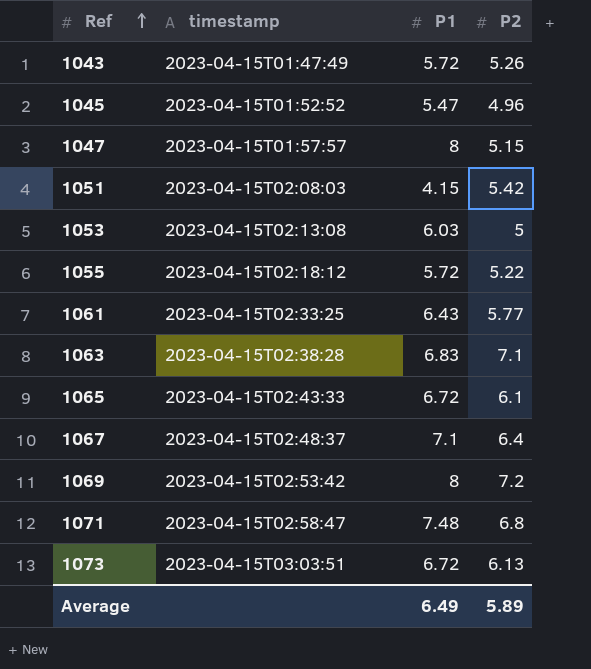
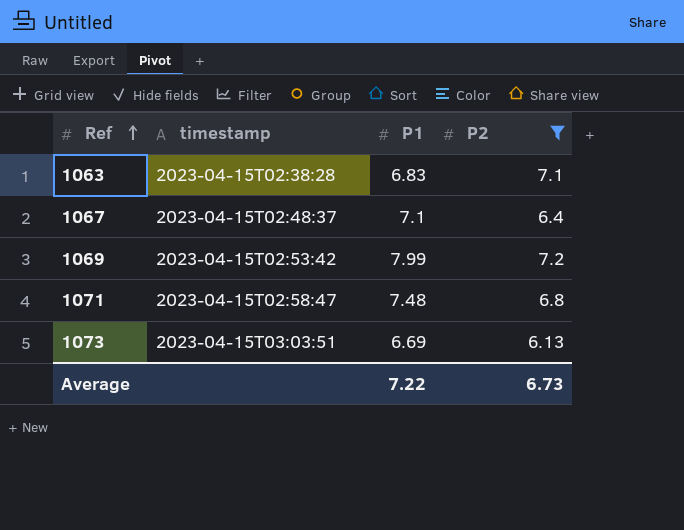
filter: none -> P2 >= 6.13
1069 | P1: 8 -> 7.99
1073 | P1: 6.72 -> 6.69
Average | P1: 6.49 -> 7.22
Average | P2: 5.89 -> 6.73

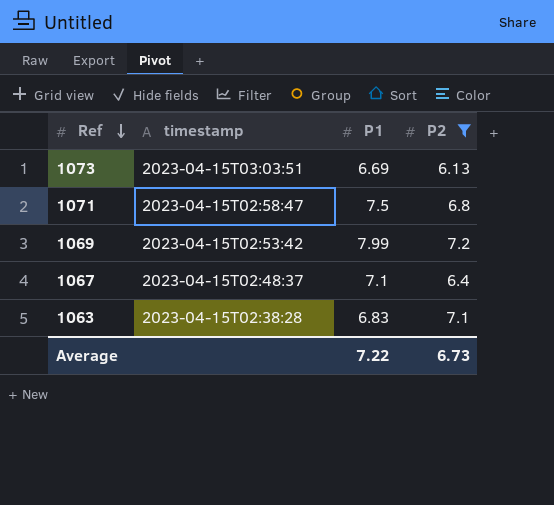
row order: Ref ascending -> Ref descending
1071 | P1: 7.48 -> 7.5

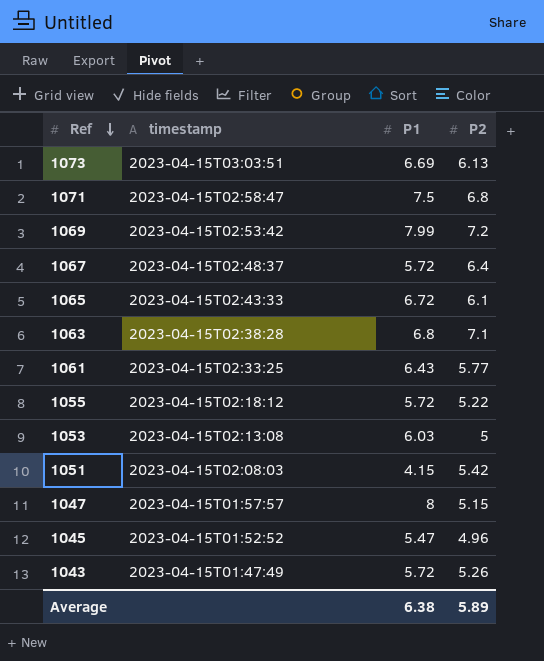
filter: P2 >= 6.13 -> none
1067 | P1: 7.1 -> 5.72
1063 | P1: 6.83 -> 6.8
Average | P1: 7.22 -> 6.38
Average | P2: 6.73 -> 5.89

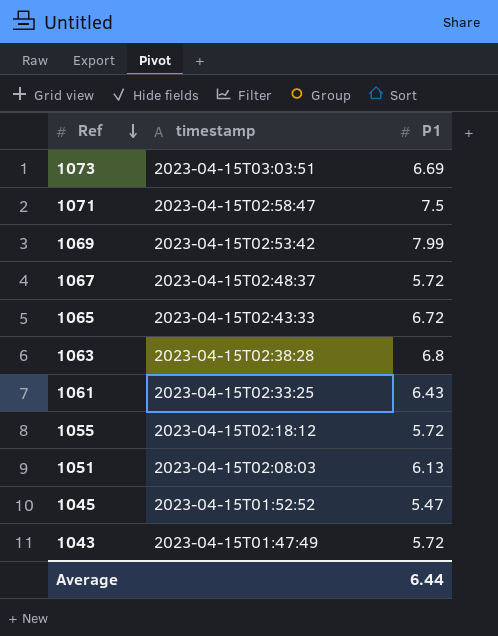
column P2 | position: 4 -> none
row 1053: 2023-04-15T02:13:08 | 6.03 | 5 -> none
row 1047: 2023-04-15T01:57:57 | 8 | 5.15 -> none
1051 | P1: 4.15 -> 6.13
Average | P1: 6.38 -> 6.44

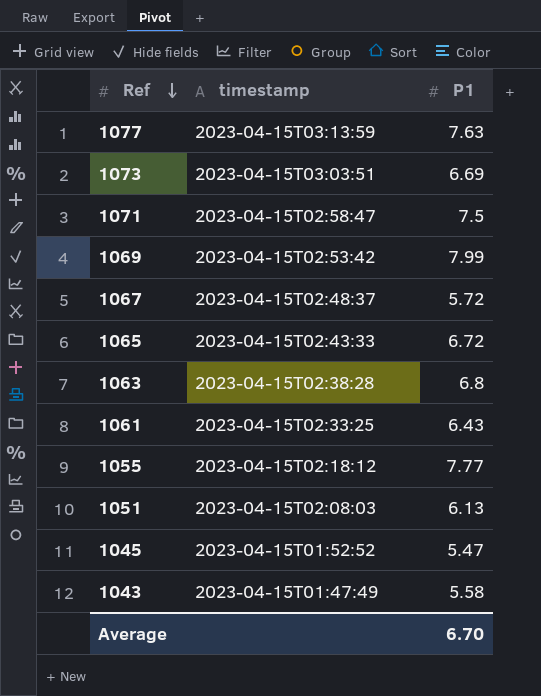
row 1077: none -> 2023-04-15T03:13:59 | 7.63
1055 | P1: 5.72 -> 7.77
1043 | P1: 5.72 -> 5.58
Average | P1: 6.44 -> 6.70

